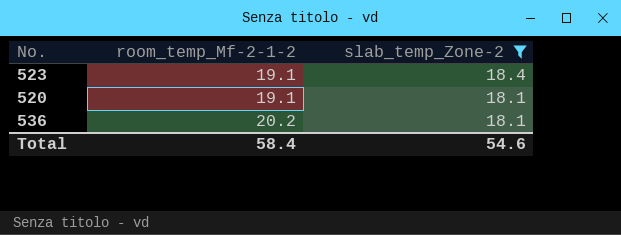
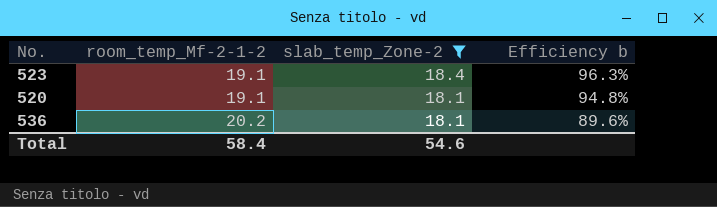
column Efficiency b | formula: none -> [slab_temp_Zone-2] / [room_temp_Mf-2-1-2]

